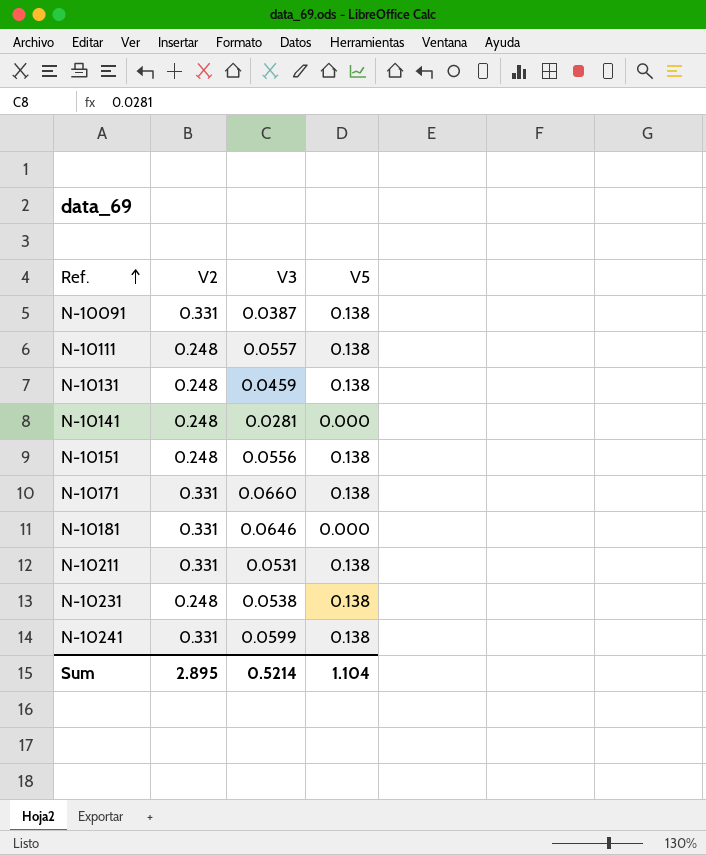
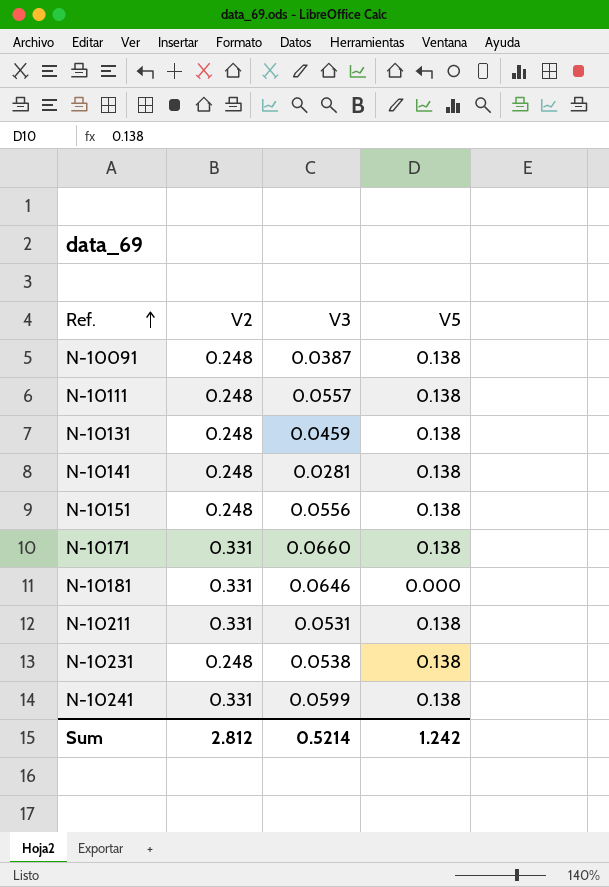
N-10091 | V2: 0.331 -> 0.248
N-10141 | V5: 0.000 -> 0.138
Sum | V2: 2.895 -> 2.812
Sum | V5: 1.104 -> 1.242

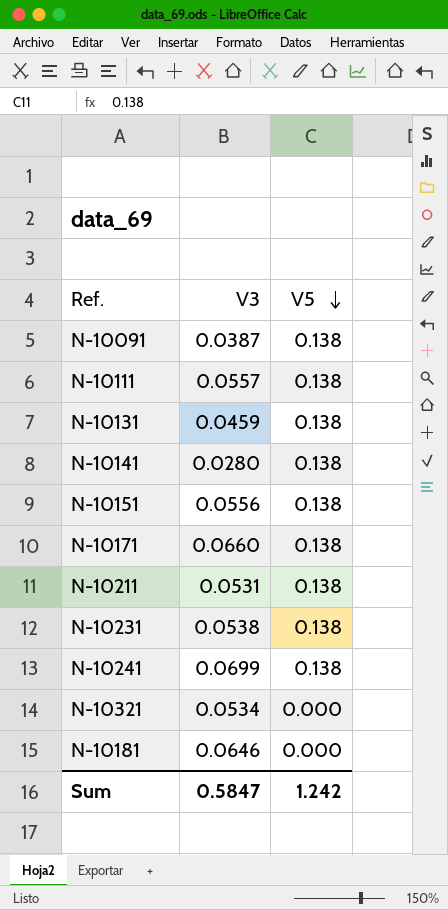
row order: Ref. ascending -> V5 descending
column V2 | position: 2 -> none
N-10141 | V3: 0.0281 -> 0.0280
N-10241 | V3: 0.0599 -> 0.0699
row N-10321: none -> 0.0534 | 0.000
Sum | V3: 0.5214 -> 0.5847

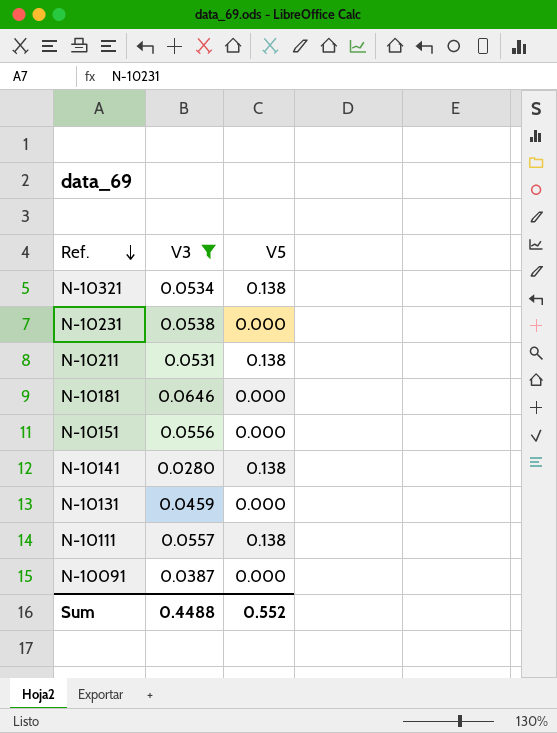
filter: none -> V3 <= 0.0646
row order: V5 descending -> Ref. descending
N-10321 | V5: 0.000 -> 0.138
N-10231 | V5: 0.138 -> 0.000
N-10151 | V5: 0.138 -> 0.000
N-10131 | V5: 0.138 -> 0.000
N-10091 | V5: 0.138 -> 0.000
Sum | V3: 0.5847 -> 0.4488
Sum | V5: 1.242 -> 0.552

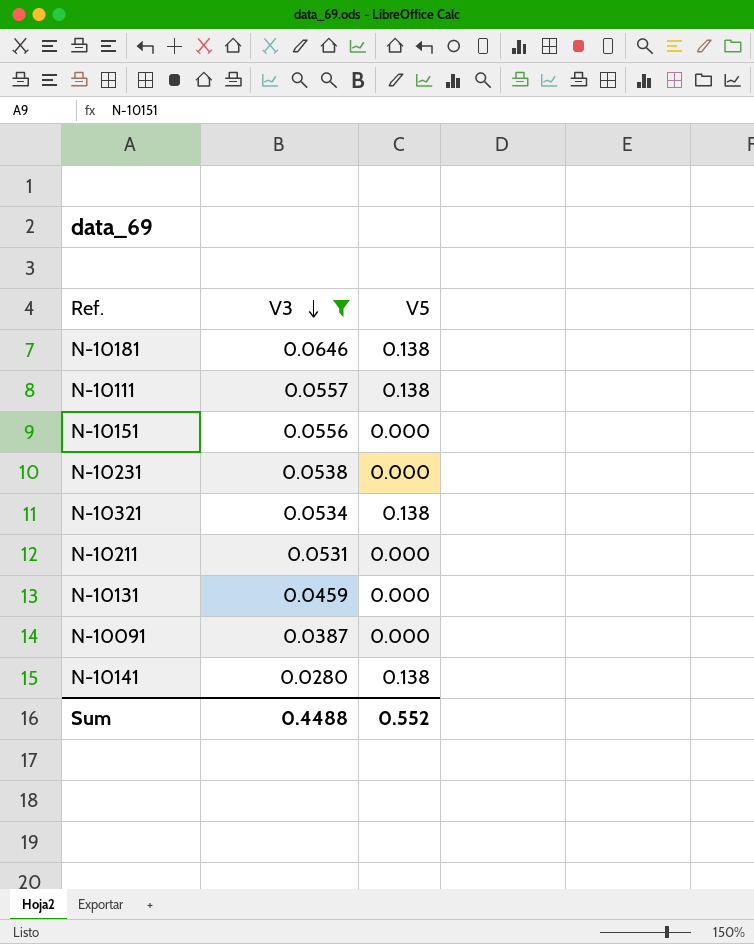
row order: Ref. descending -> V3 descending
N-10181 | V5: 0.000 -> 0.138
N-10211 | V5: 0.138 -> 0.000

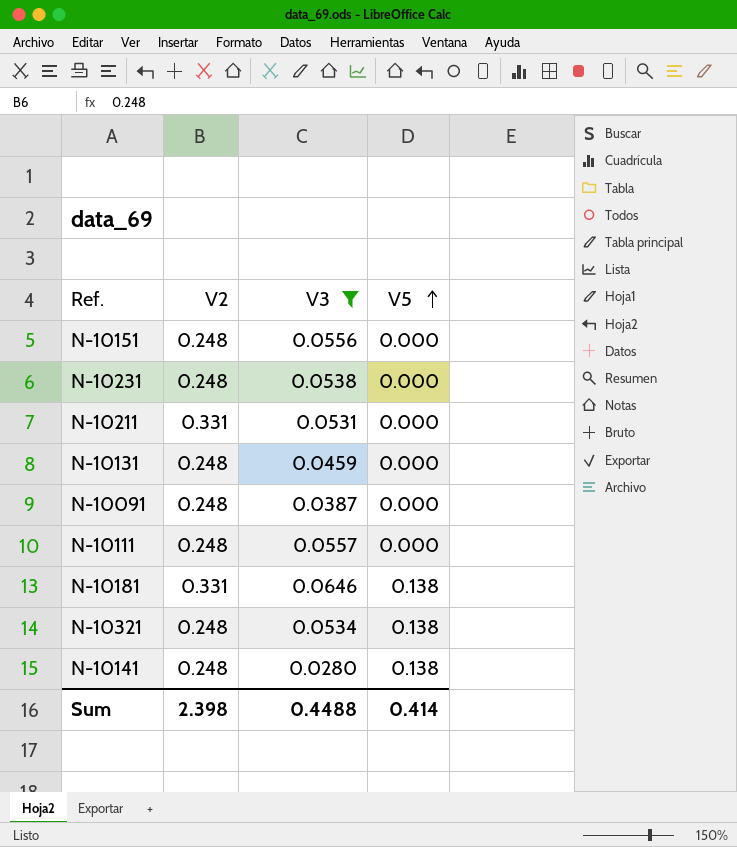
row order: V3 descending -> V5 ascending
column V2 | position: none -> 2
N-10111 | V5: 0.138 -> 0.000
Sum | V5: 0.552 -> 0.414

